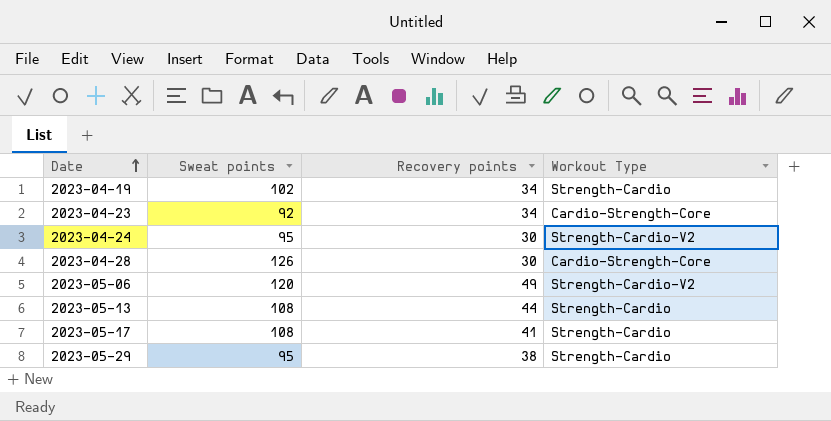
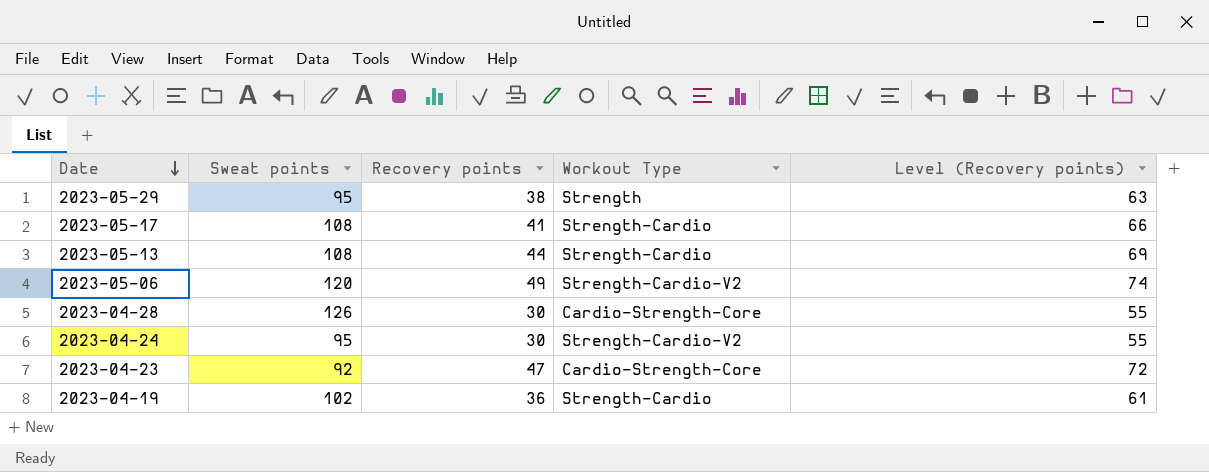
row order: Date ascending -> Date descending
column Level (Recovery points) | formula: none -> [Recovery points] + 25
2023-05-29 | Workout Type: Strength-Cardio -> Strength
2023-04-23 | Recovery points: 34 -> 47
2023-04-19 | Recovery points: 34 -> 36

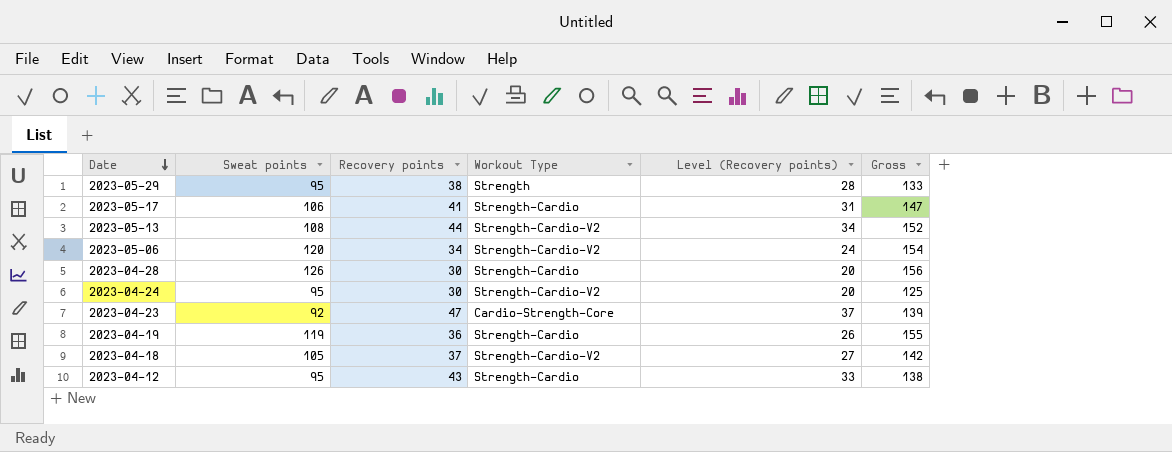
column Level (Recovery points) | formula: [Recovery points] + 25 -> [Recovery points] - 10
column Gross | formula: none -> [Sweat points] + [Recovery points]
2023-05-17 | Sweat points: 108 -> 106
2023-05-13 | Workout Type: Strength-Cardio -> Strength-Cardio-V2
2023-05-06 | Recovery points: 49 -> 34
2023-04-28 | Workout Type: Cardio-Strength-Core -> Strength-Cardio
2023-04-19 | Sweat points: 102 -> 119
row 2023-04-18: none -> 105 | 37 | Strength-Cardio-V2 | 27 | 142
row 2023-04-12: none -> 95 | 43 | Strength-Cardio | 33 | 138

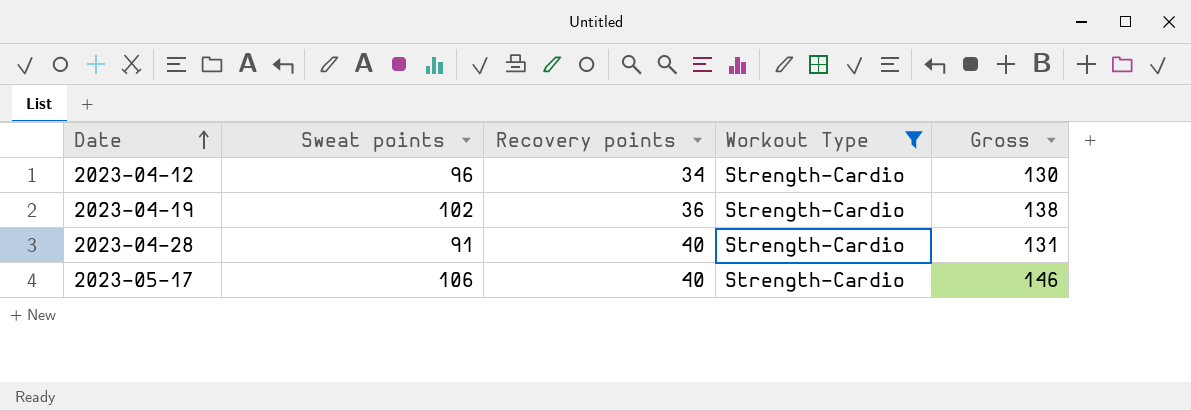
filter: none -> Workout Type = Strength-Cardio
row order: Date descending -> Date ascending
column Level (Recovery points) | formula: [Recovery points] - 10 -> none
2023-04-12 | Sweat points: 95 -> 96
2023-04-12 | Recovery points: 43 -> 34
2023-04-12 | Gross: 138 -> 130
2023-04-19 | Sweat points: 119 -> 102
2023-04-19 | Gross: 155 -> 138
2023-04-28 | Sweat points: 126 -> 91
2023-04-28 | Recovery points: 30 -> 40
2023-04-28 | Gross: 156 -> 131
2023-05-17 | Recovery points: 41 -> 40
2023-05-17 | Gross: 147 -> 146

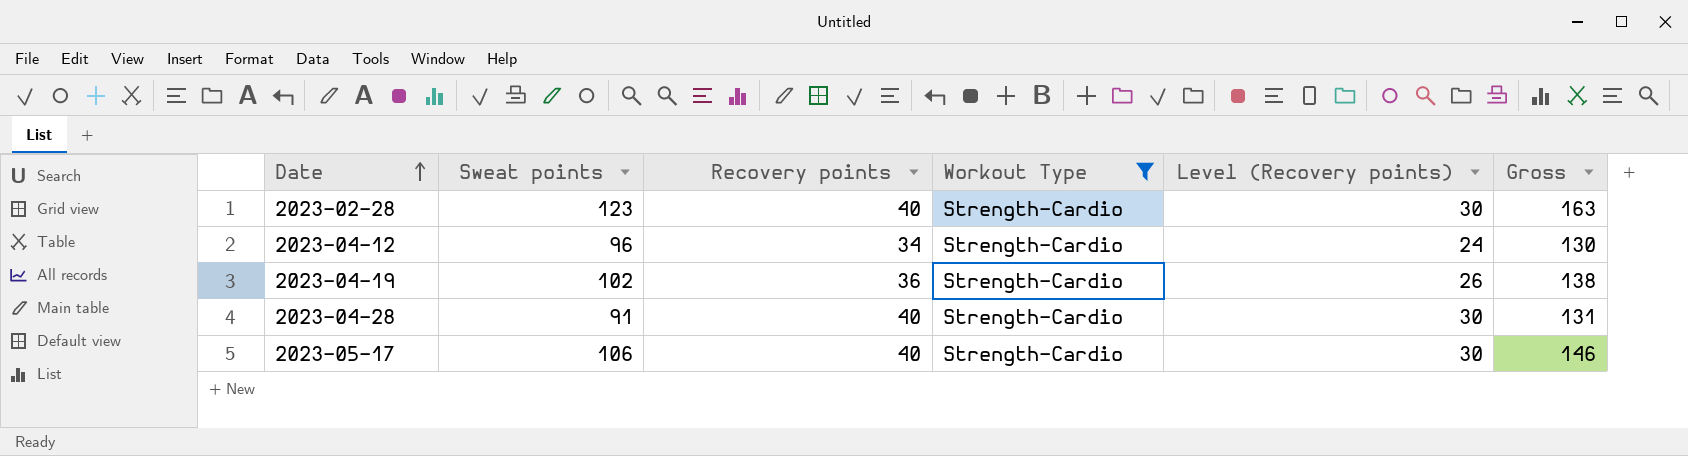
column Level (Recovery points) | formula: none -> [Recovery points] - 10
row 2023-02-28: none -> 123 | 40 | Strength-Cardio | 30 | 163

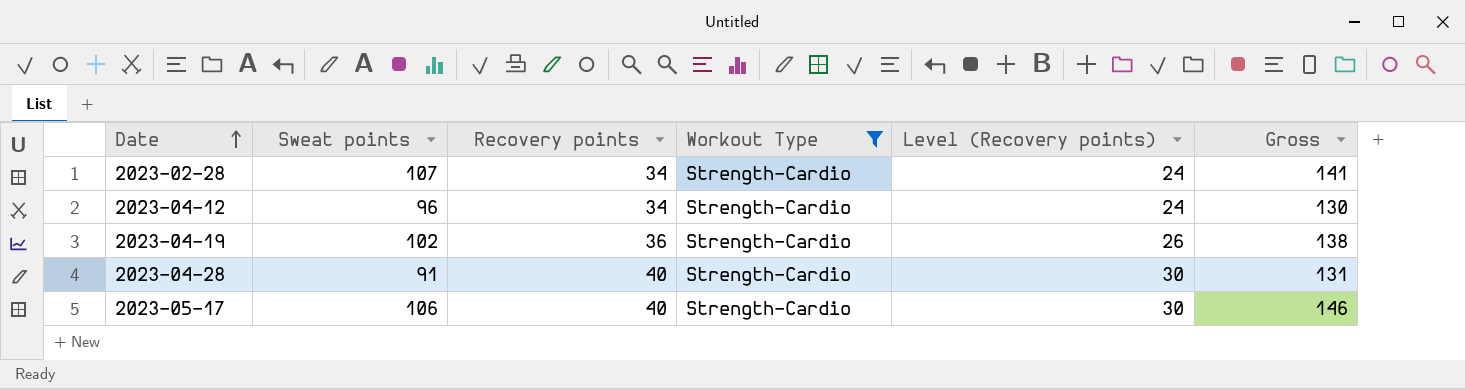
2023-02-28 | Sweat points: 123 -> 107
2023-02-28 | Recovery points: 40 -> 34
2023-02-28 | Level (Recovery points): 30 -> 24
2023-02-28 | Gross: 163 -> 141

